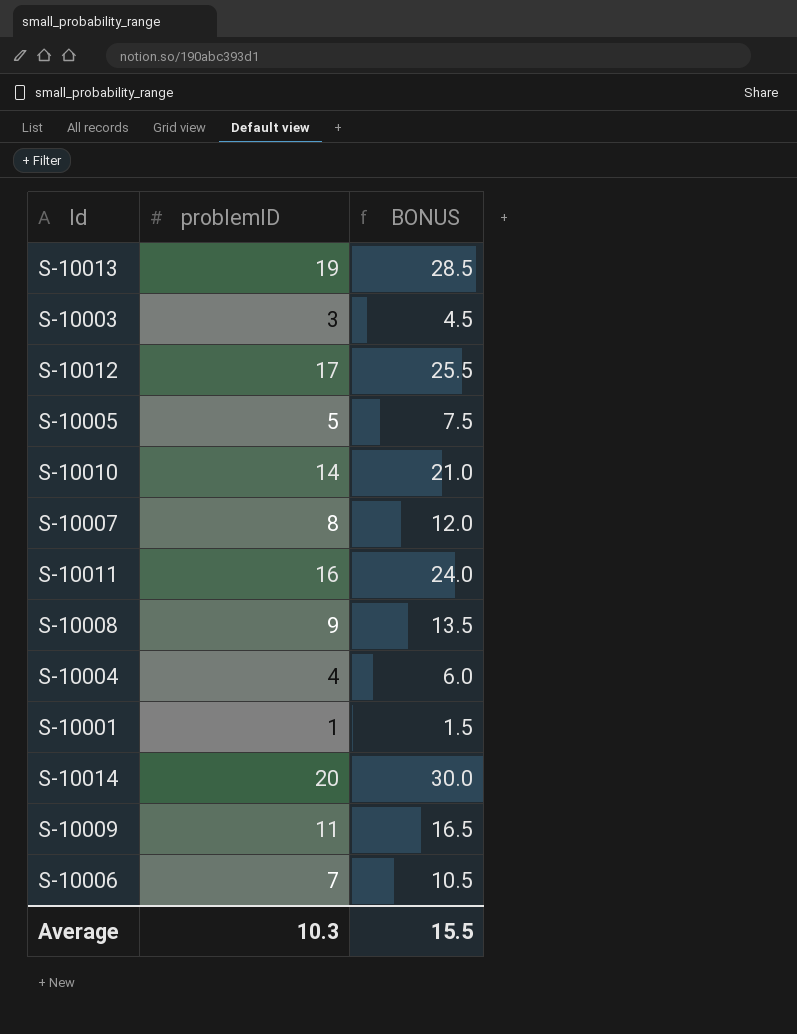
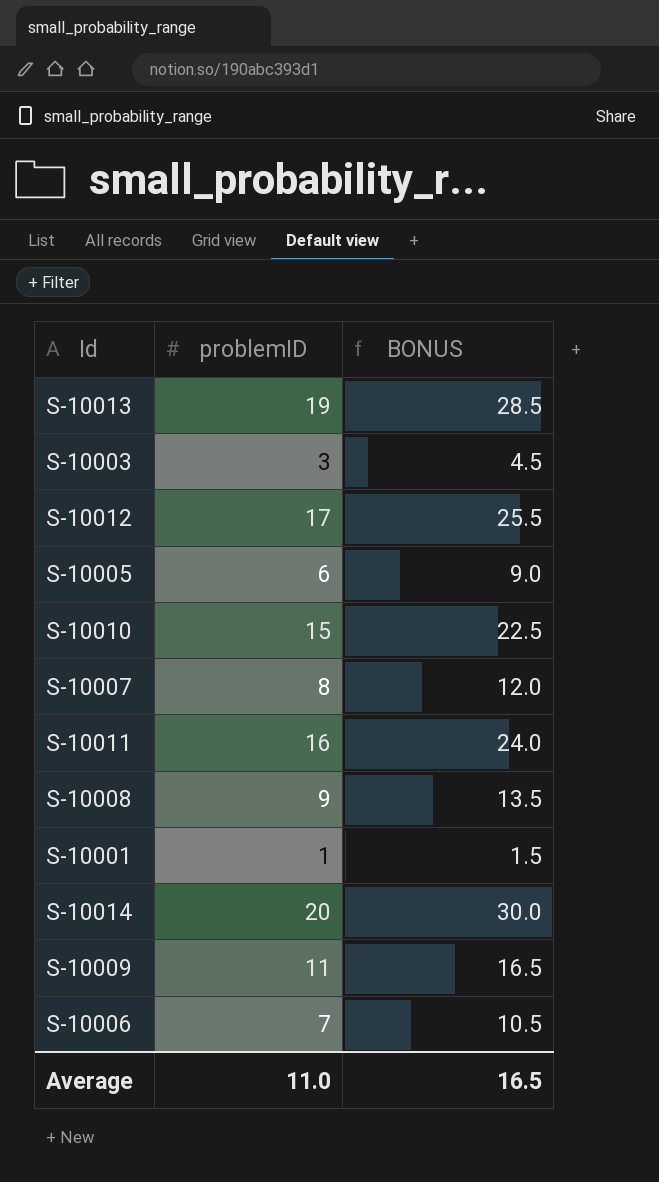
row S-10004: 4 | 6.0 -> none
S-10005 | problemID: 5 -> 6
S-10005 | BONUS: 7.5 -> 9.0
S-10010 | problemID: 14 -> 15
S-10010 | BONUS: 21.0 -> 22.5
Average | problemID: 10.3 -> 11.0
Average | BONUS: 15.5 -> 16.5

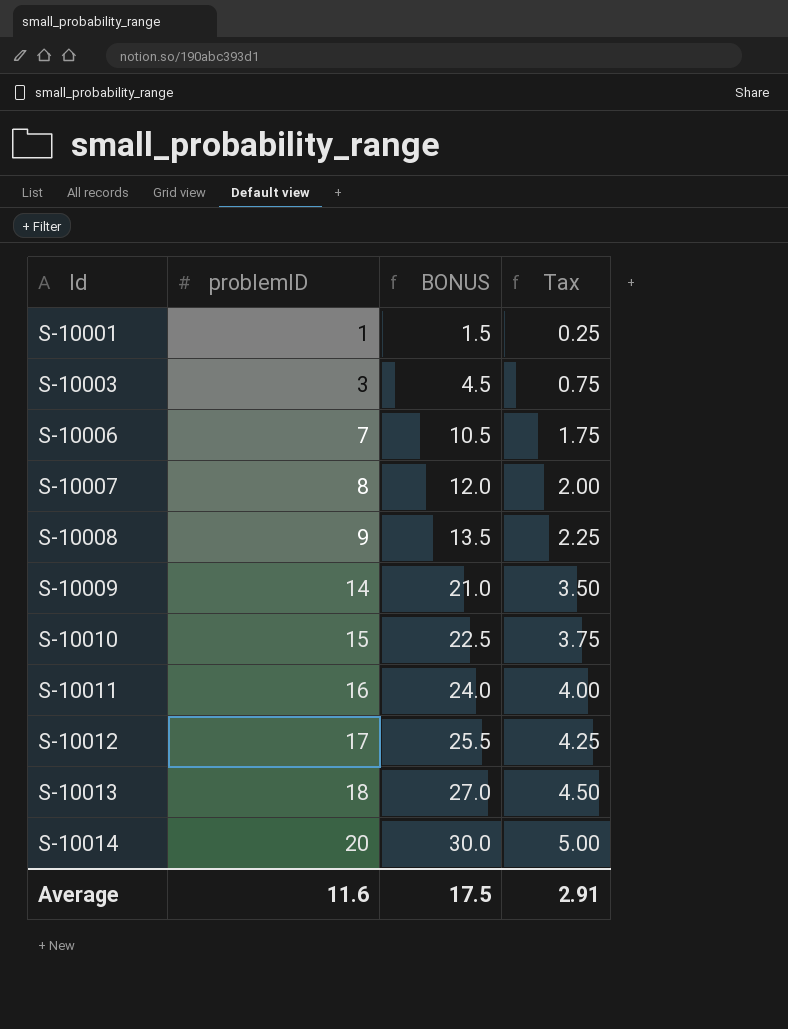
row order: none -> Id ascending
column Tax | formula: none -> [problemID] * 0.25
row S-10005: 6 | 9.0 -> none
S-10009 | problemID: 11 -> 14
S-10009 | BONUS: 16.5 -> 21.0
S-10013 | problemID: 19 -> 18
S-10013 | BONUS: 28.5 -> 27.0
Average | problemID: 11.0 -> 11.6
Average | BONUS: 16.5 -> 17.5

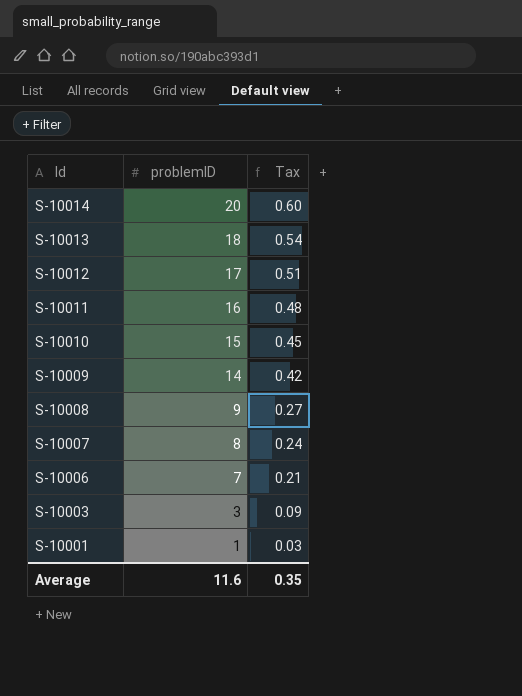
row order: Id ascending -> Id descending
column BONUS | formula: [problemID] * 1.5 -> none
column Tax | formula: [problemID] * 0.25 -> [problemID] * 0.03
Average | Tax: 2.91 -> 0.35

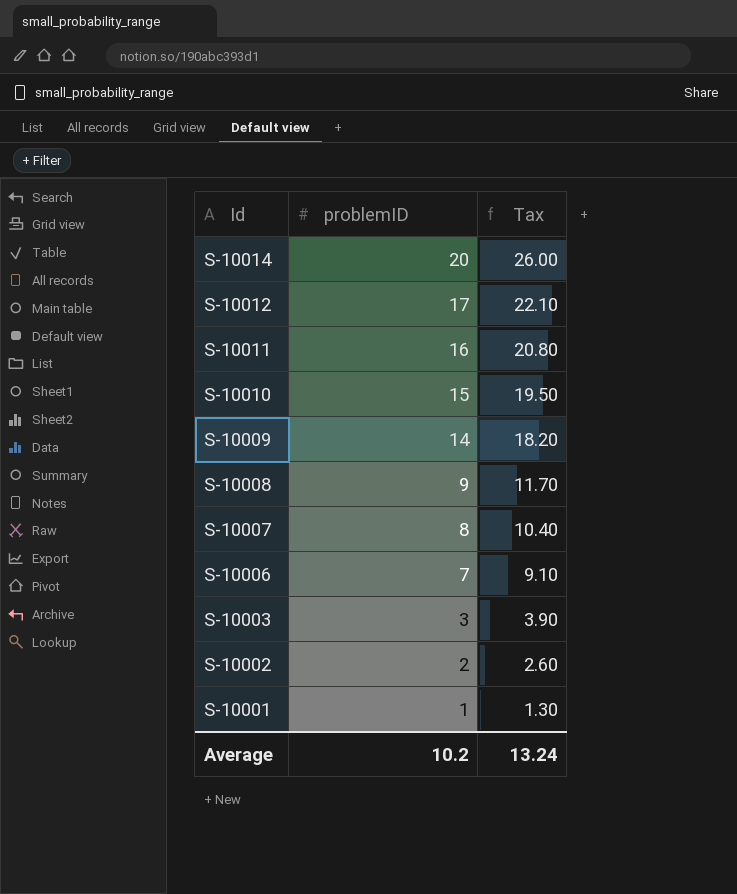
column Tax | formula: [problemID] * 0.03 -> [problemID] * 1.3
row S-10013: 18 | 0.54 -> none
row S-10002: none -> 2 | 2.60
Average | problemID: 11.6 -> 10.2
Average | Tax: 0.35 -> 13.24

